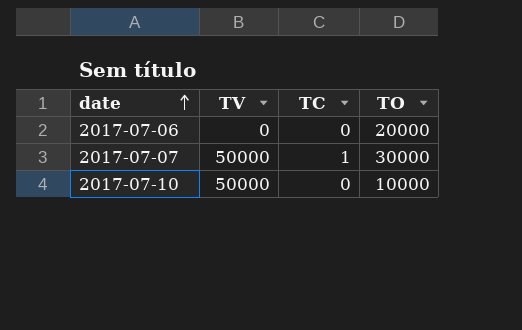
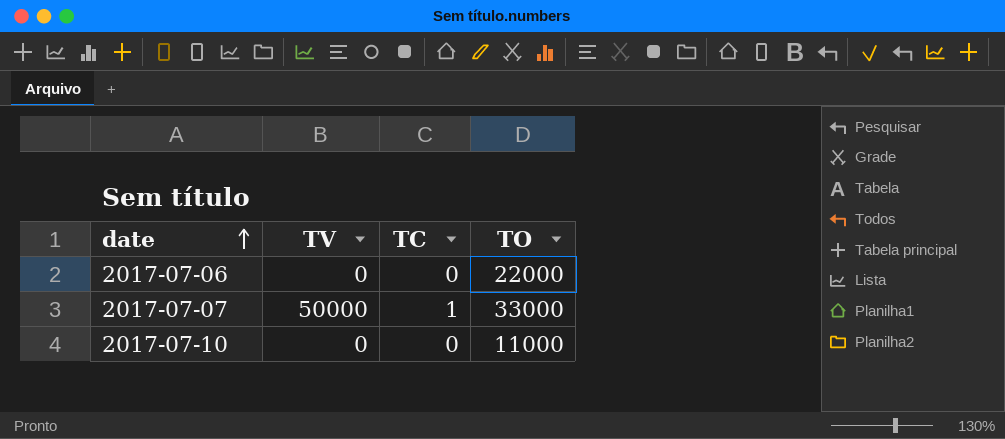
2017-07-06 | TO: 20000 -> 22000
2017-07-07 | TO: 30000 -> 33000
2017-07-10 | TV: 50000 -> 0
2017-07-10 | TO: 10000 -> 11000

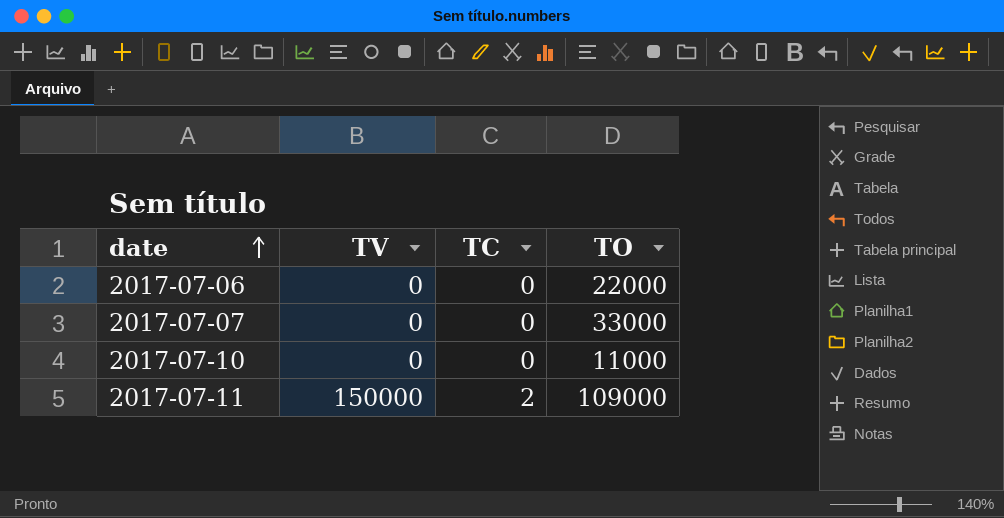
2017-07-07 | TV: 50000 -> 0
2017-07-07 | TC: 1 -> 0
row 2017-07-11: none -> 150000 | 2 | 109000

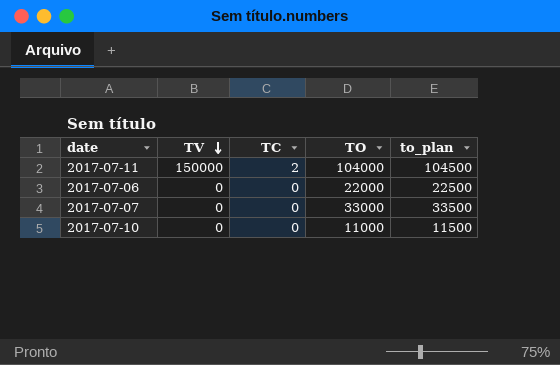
row order: date ascending -> TV descending
column to_plan | formula: none -> [TO] + 500
2017-07-11 | TO: 109000 -> 104000

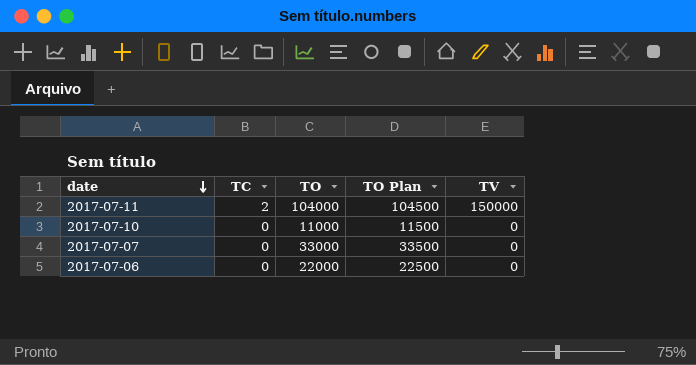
row order: TV descending -> date descending
column name: to_plan -> TO Plan
column TV | position: 2 -> 5

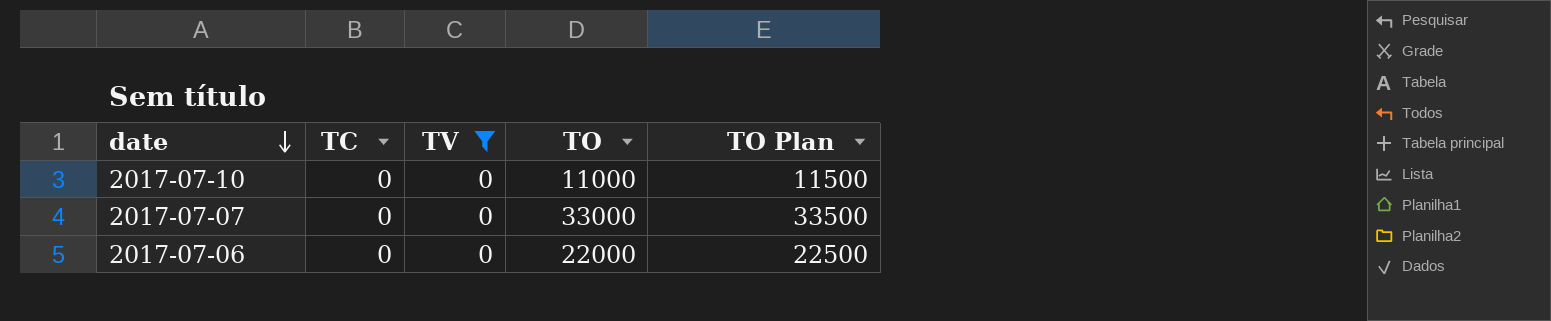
filter: none -> TV = 0
column TV | position: 5 -> 3

